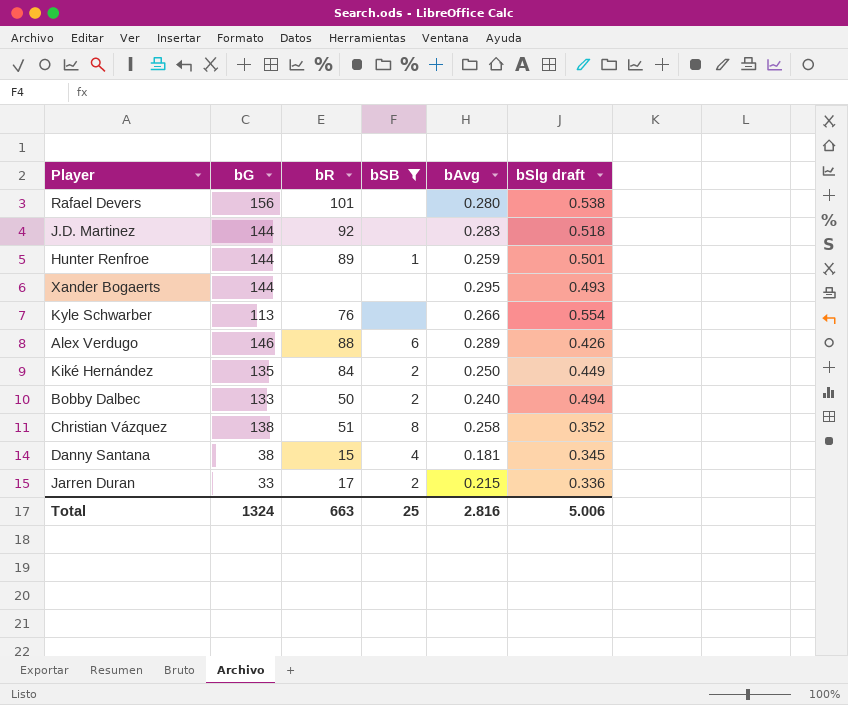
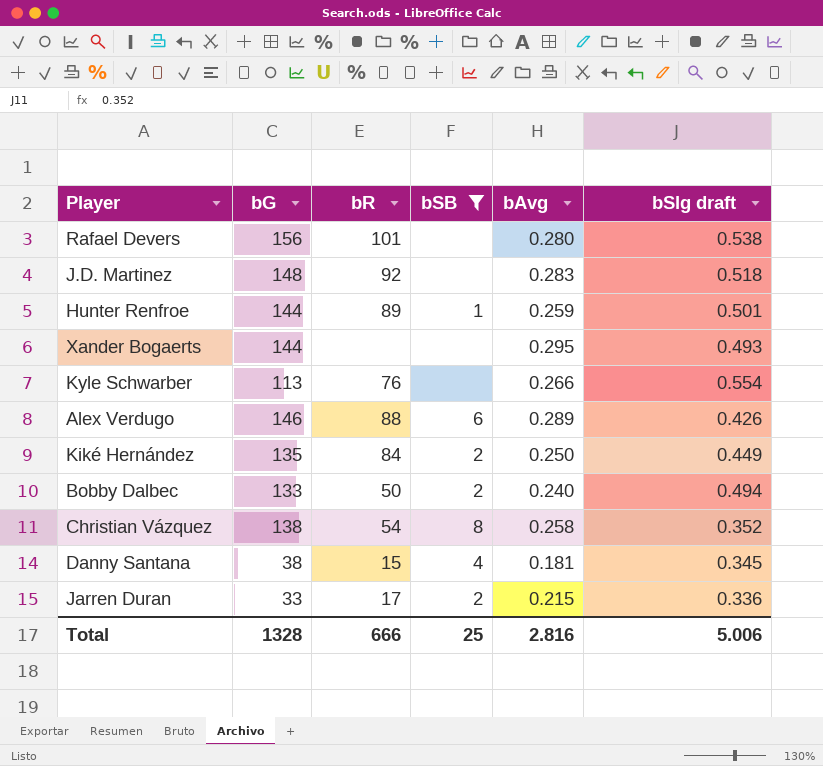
J.D. Martinez | bG: 144 -> 148
Christian Vázquez | bR: 51 -> 54
Total | bG: 1324 -> 1328
Total | bR: 663 -> 666

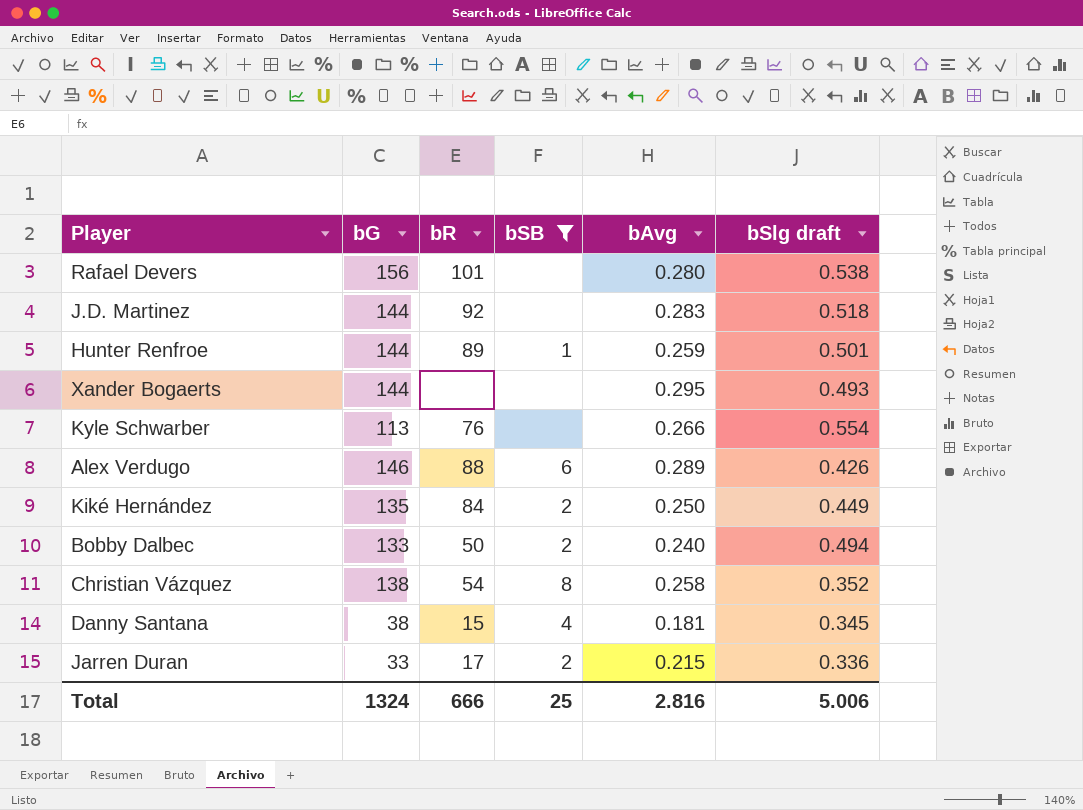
J.D. Martinez | bG: 148 -> 144
Total | bG: 1328 -> 1324

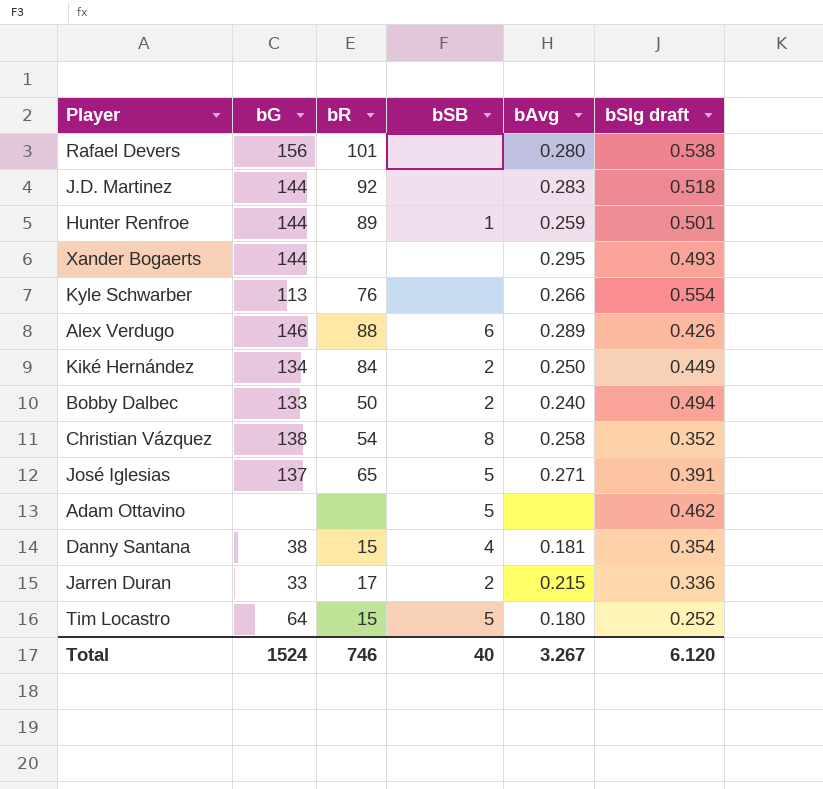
filter: bSB != 5 -> none
Kiké Hernández | bG: 135 -> 134
Danny Santana | bSlg draft: 0.345 -> 0.354
Total | bG: 1324 -> 1524
Total | bR: 666 -> 746
Total | bSB: 25 -> 40
Total | bAvg: 2.816 -> 3.267
Total | bSlg draft: 5.006 -> 6.120

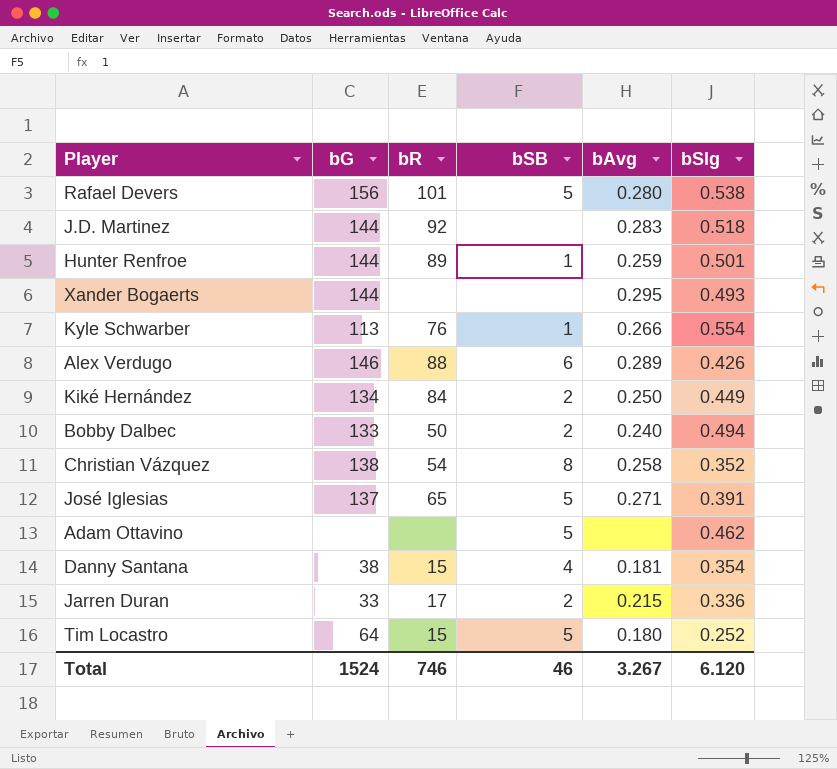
column name: bSlg draft -> bSlg
Rafael Devers | bSB: none -> 5
Kyle Schwarber | bSB: none -> 1
Total | bSB: 40 -> 46

